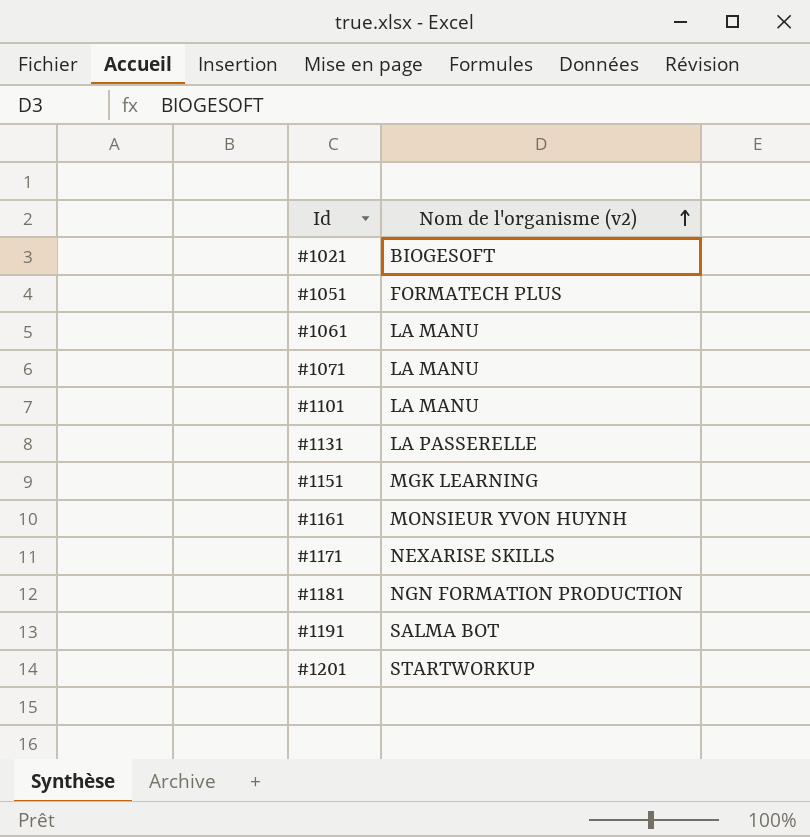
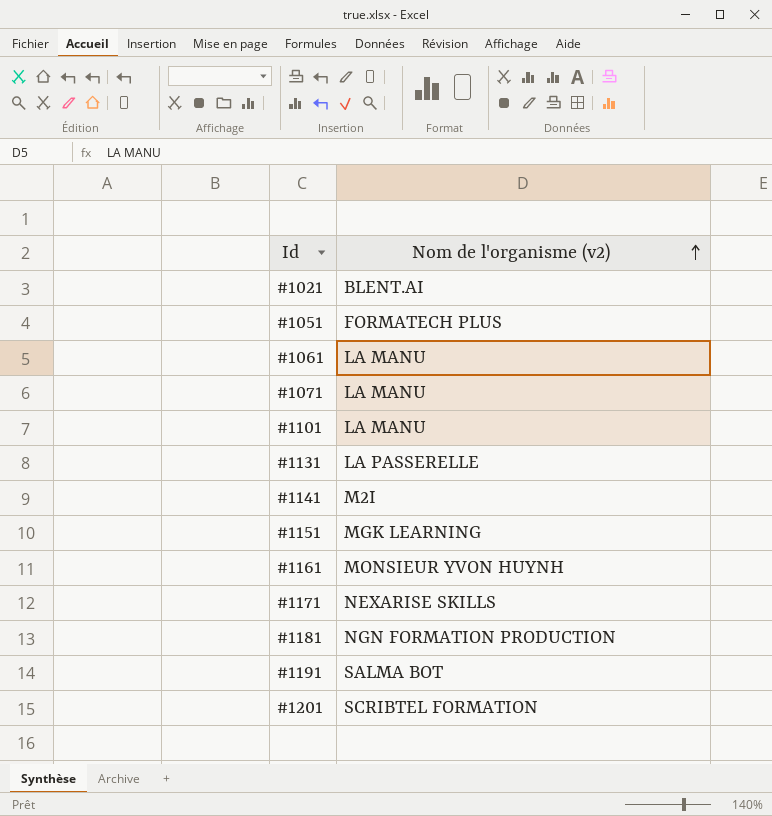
#1021 | Nom de l'organisme (v2): BIOGESOFT -> BLENT.AI
row #1141: none -> M2I
#1201 | Nom de l'organisme (v2): STARTWORKUP -> SCRIBTEL FORMATION

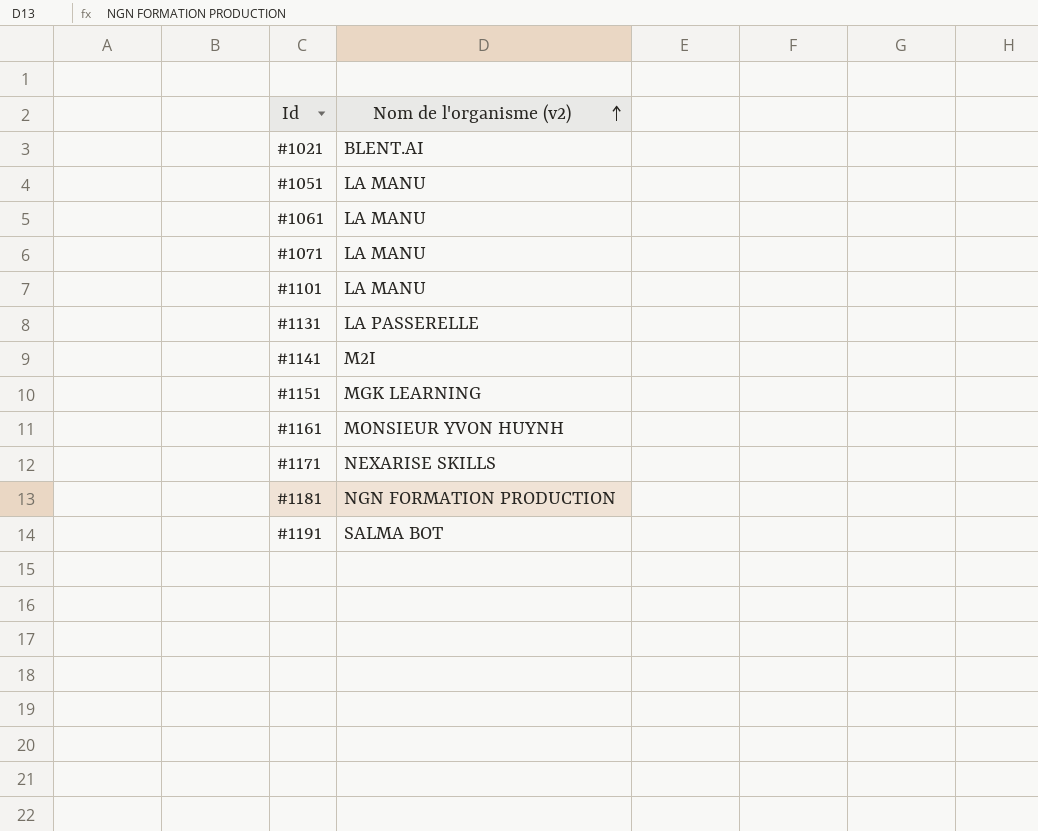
row #1201: SCRIBTEL FORMATION -> none
#1051 | Nom de l'organisme (v2): FORMATECH PLUS -> LA MANU

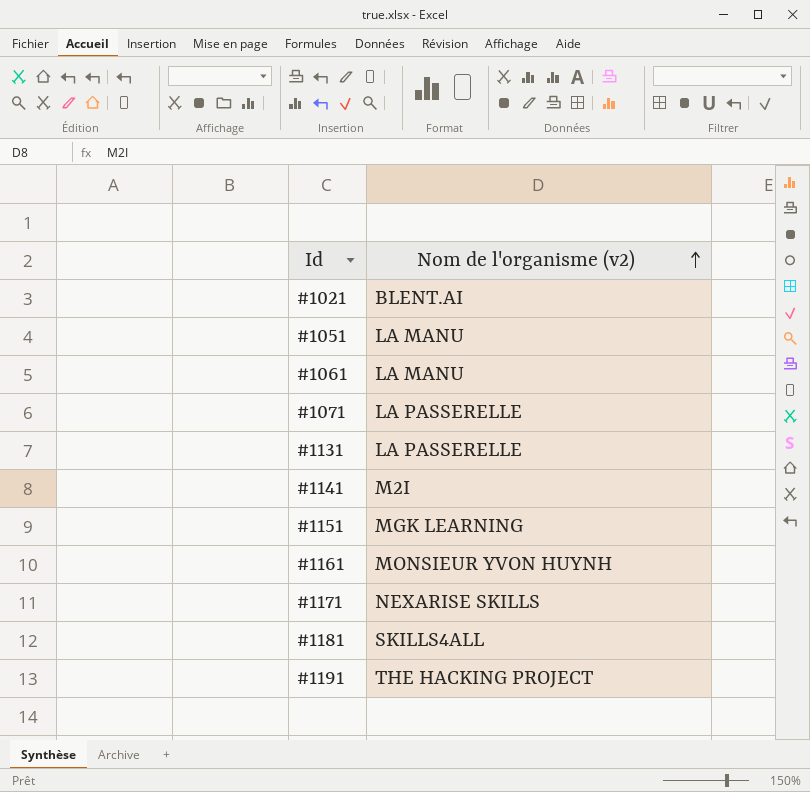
row #1101: LA MANU -> none
#1071 | Nom de l'organisme (v2): LA MANU -> LA PASSERELLE
#1181 | Nom de l'organisme (v2): NGN FORMATION PRODUCTION -> SKILLS4ALL
#1191 | Nom de l'organisme (v2): SALMA BOT -> THE HACKING PROJECT

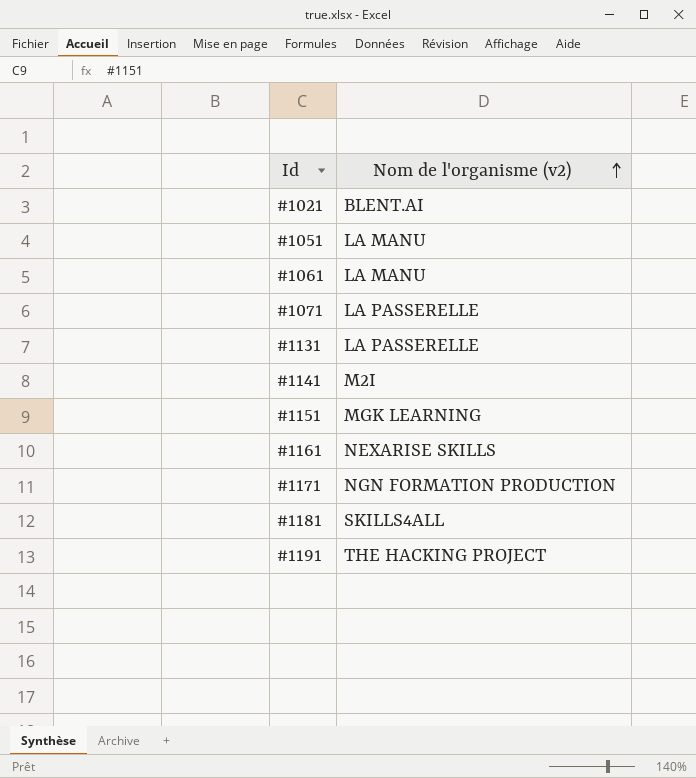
#1161 | Nom de l'organisme (v2): MONSIEUR YVON HUYNH -> NEXARISE SKILLS
#1171 | Nom de l'organisme (v2): NEXARISE SKILLS -> NGN FORMATION PRODUCTION

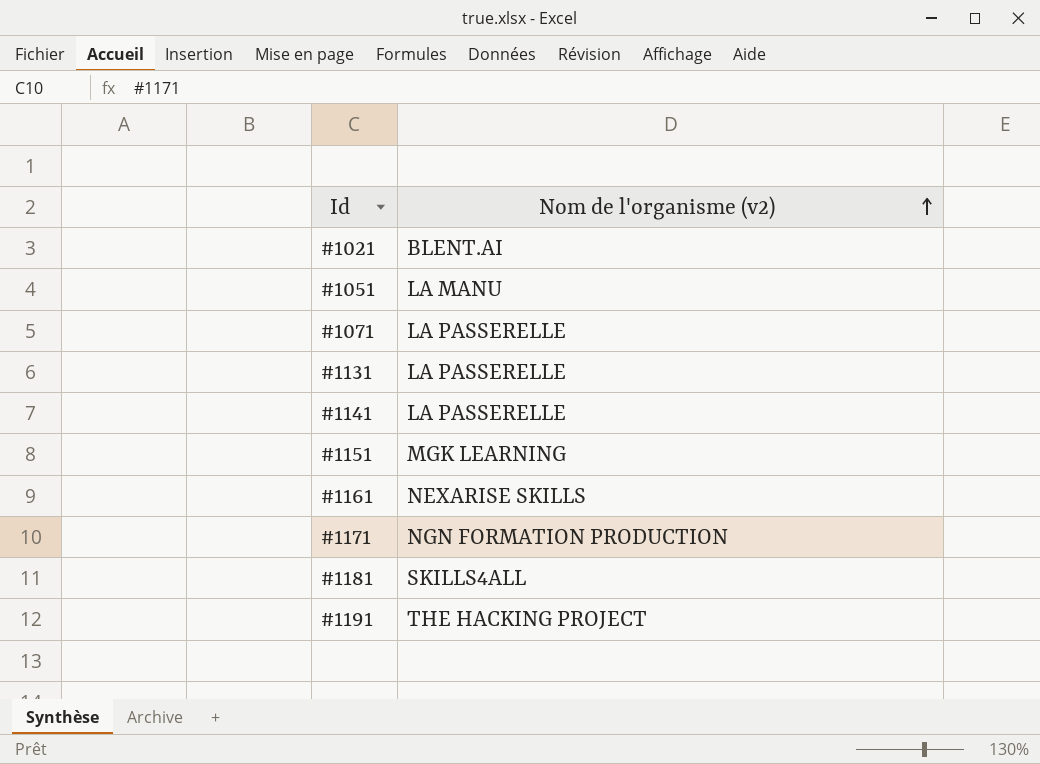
row #1061: LA MANU -> none
#1141 | Nom de l'organisme (v2): M2I -> LA PASSERELLE

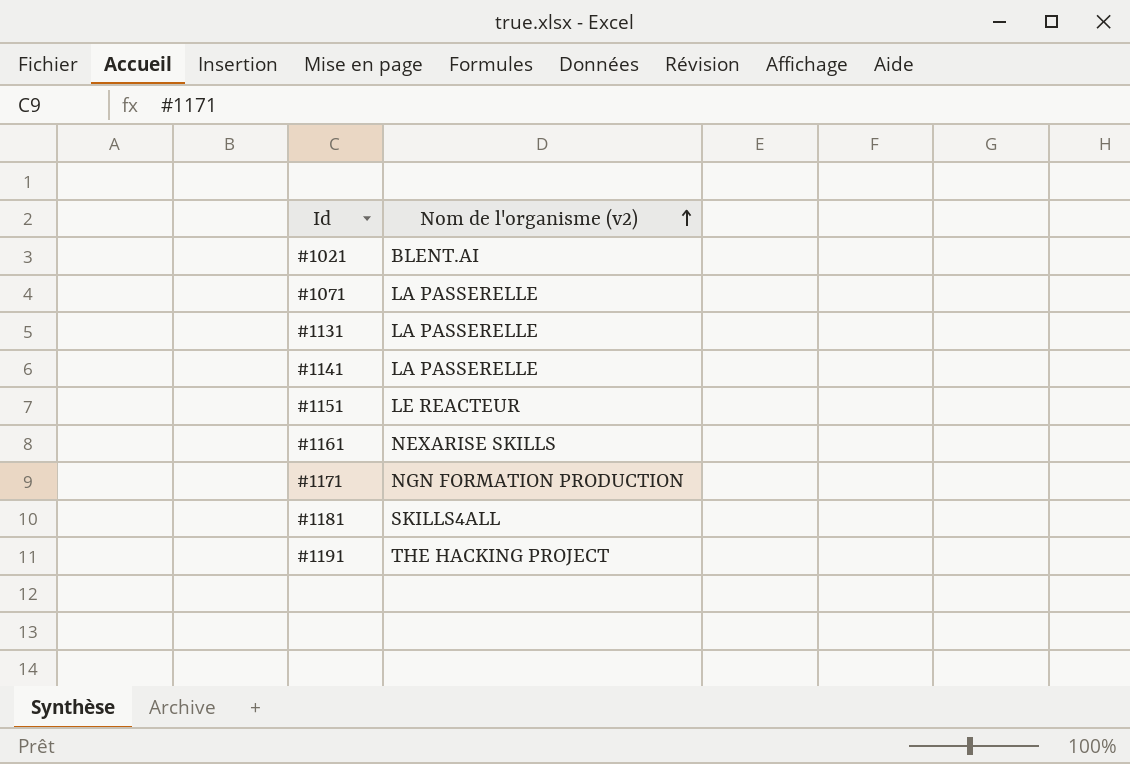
row #1051: LA MANU -> none
#1151 | Nom de l'organisme (v2): MGK LEARNING -> LE REACTEUR

